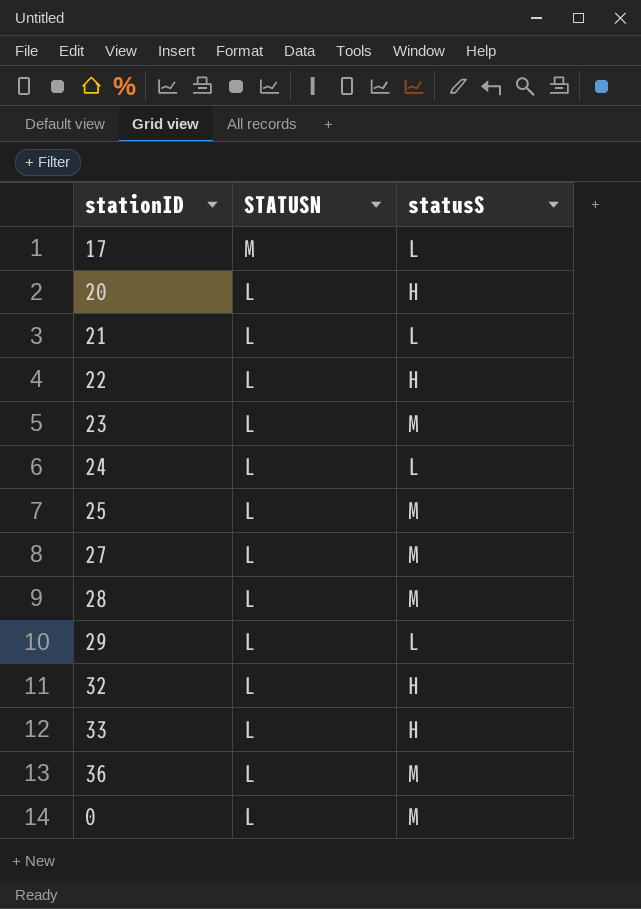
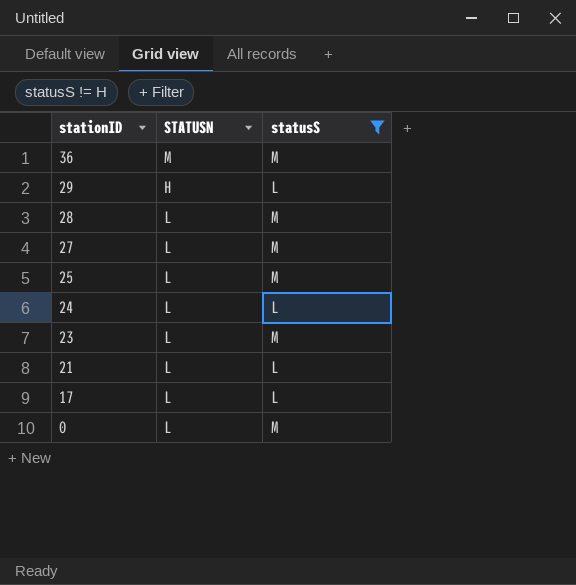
filter: none -> statusS != H
row order: STATUSN descending -> stationID descending
36 | STATUSN: L -> M
29 | STATUSN: L -> H
17 | STATUSN: M -> L

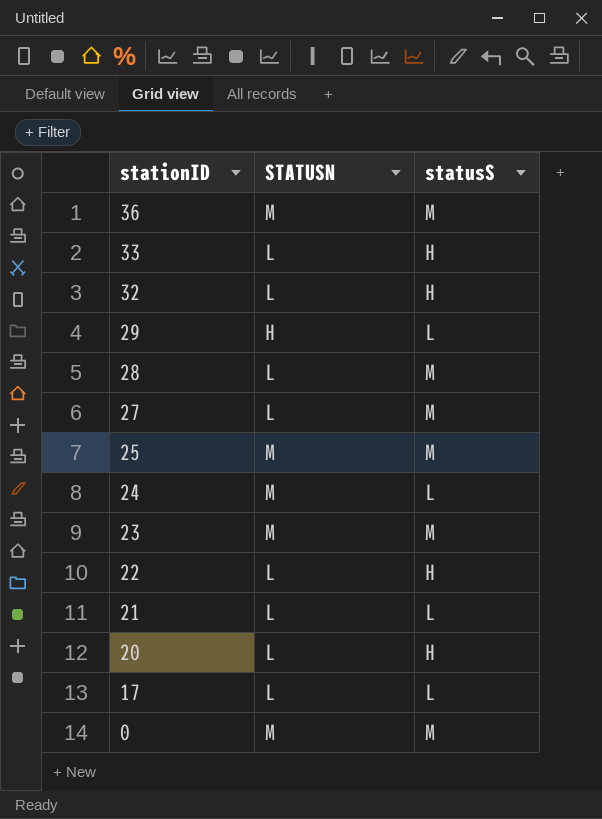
filter: statusS != H -> none
25 | STATUSN: L -> M
24 | STATUSN: L -> M
23 | STATUSN: L -> M
0 | STATUSN: L -> M

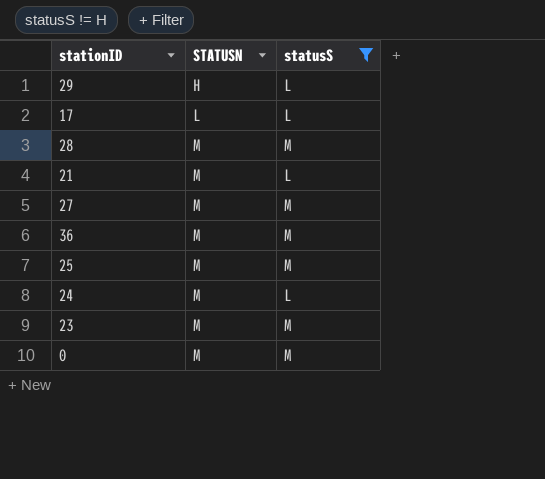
filter: none -> statusS != H
row order: stationID descending -> STATUSN ascending
28 | STATUSN: L -> M
21 | STATUSN: L -> M
27 | STATUSN: L -> M

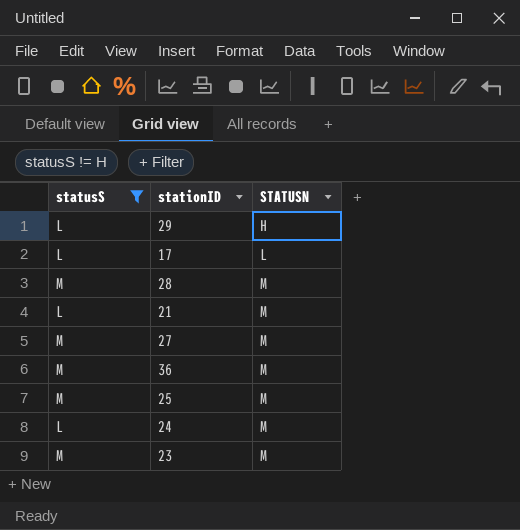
column statusS | position: 3 -> 1
row 0: M | M -> none

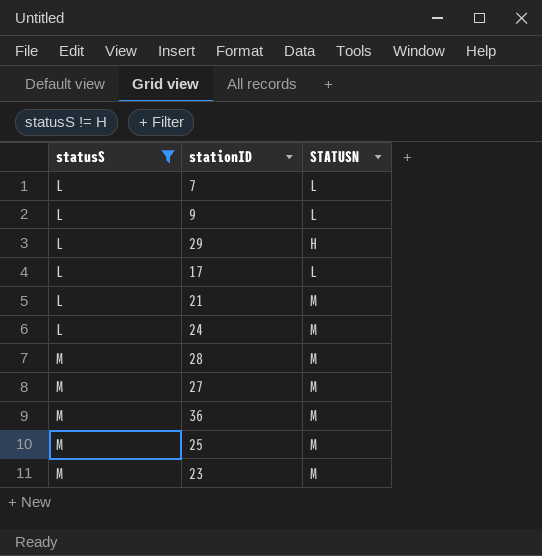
row order: STATUSN ascending -> statusS ascending
row 7: none -> L | L
row 9: none -> L | L

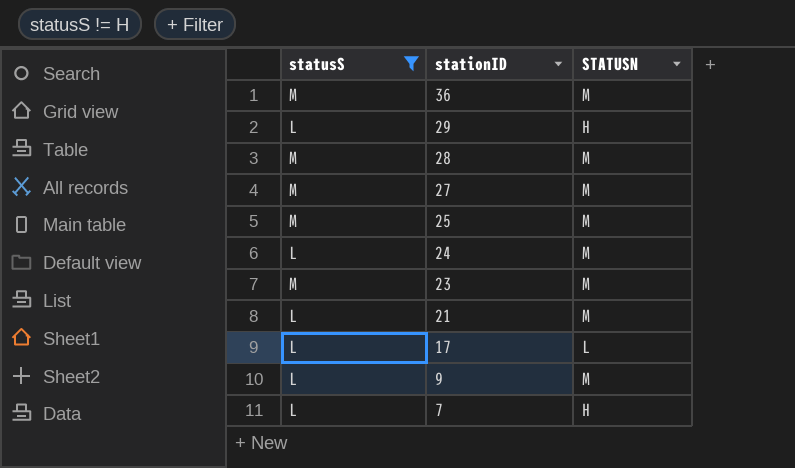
row order: statusS ascending -> stationID descending
9 | STATUSN: L -> M
7 | STATUSN: L -> H

